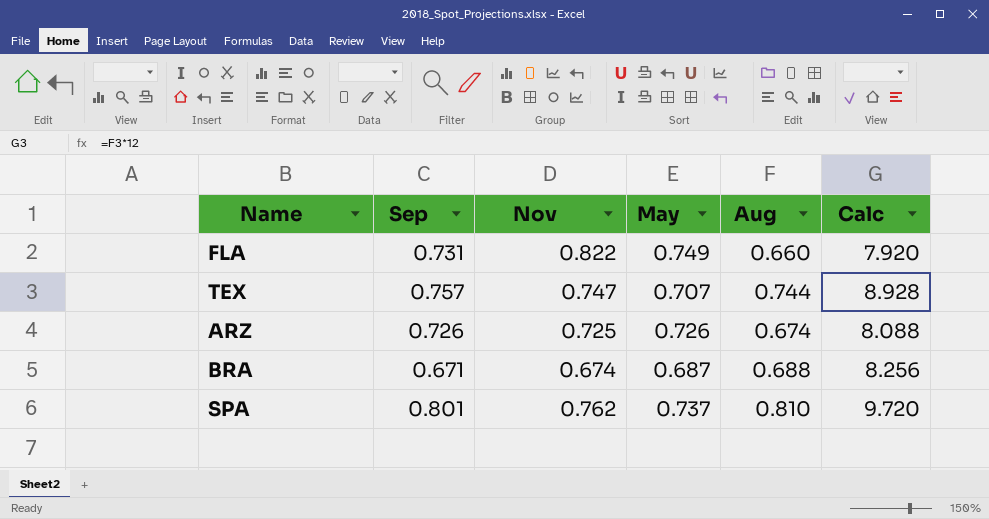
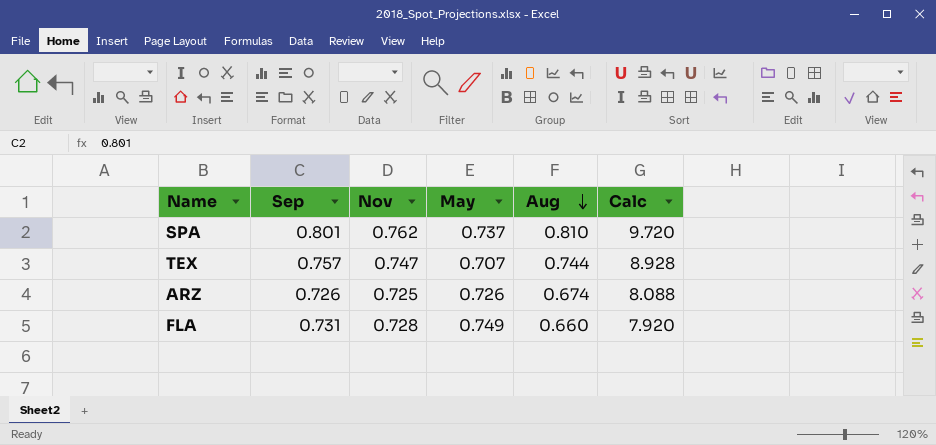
row order: none -> Aug descending
row BRA: 0.671 | 0.674 | 0.687 | 0.688 | 8.256 -> none
FLA | Nov: 0.822 -> 0.728

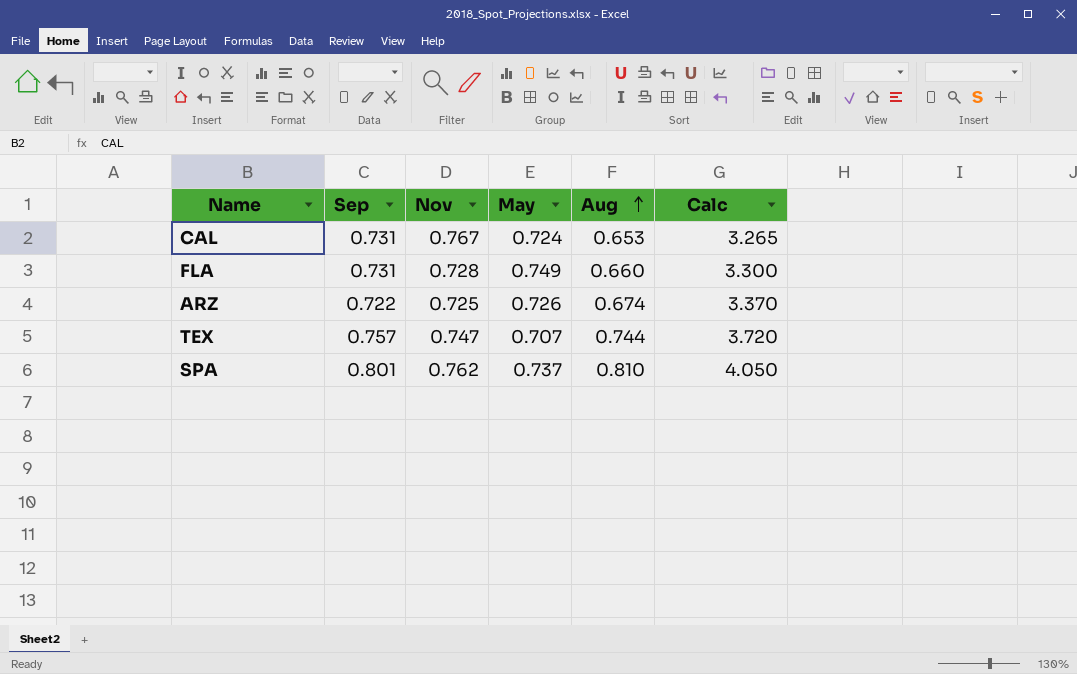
row order: Aug descending -> Aug ascending
column Calc | formula: [Aug] * 12 -> [Aug] * 5
row CAL: none -> 0.731 | 0.767 | 0.724 | 0.653 | 3.265
ARZ | Sep: 0.726 -> 0.722

